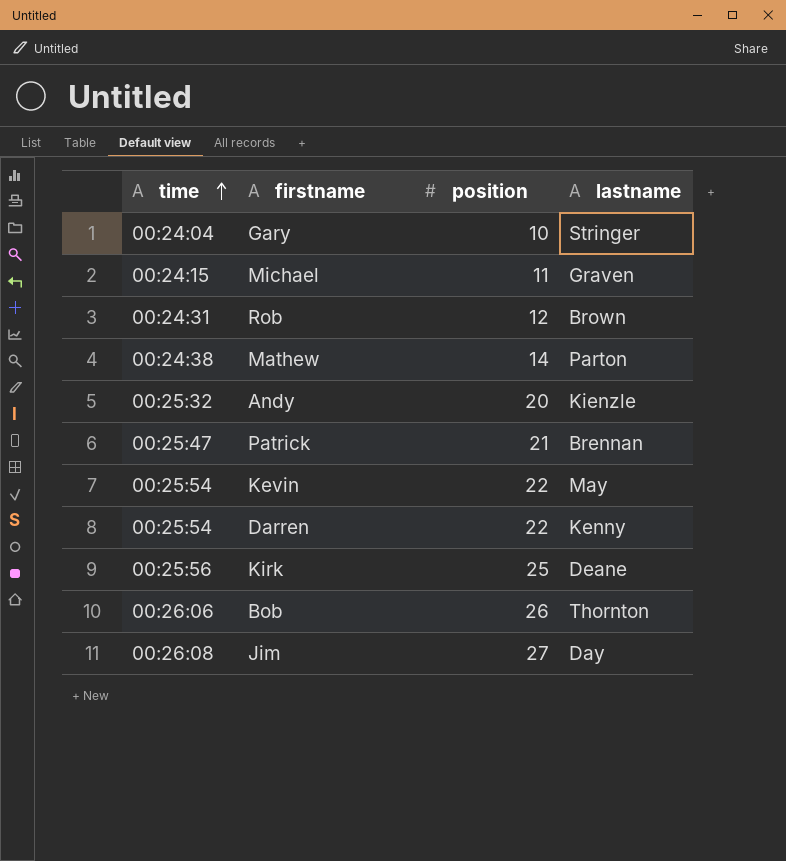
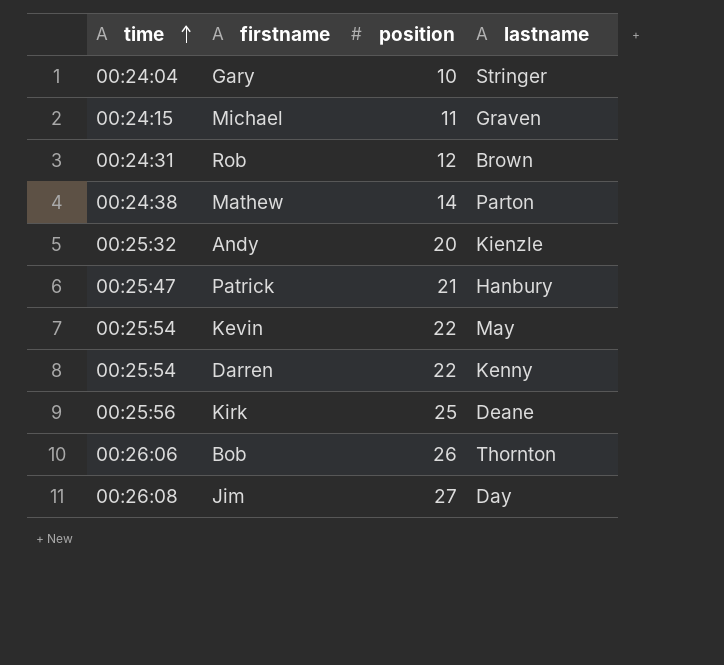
Patrick | lastname: Brennan -> Hanbury

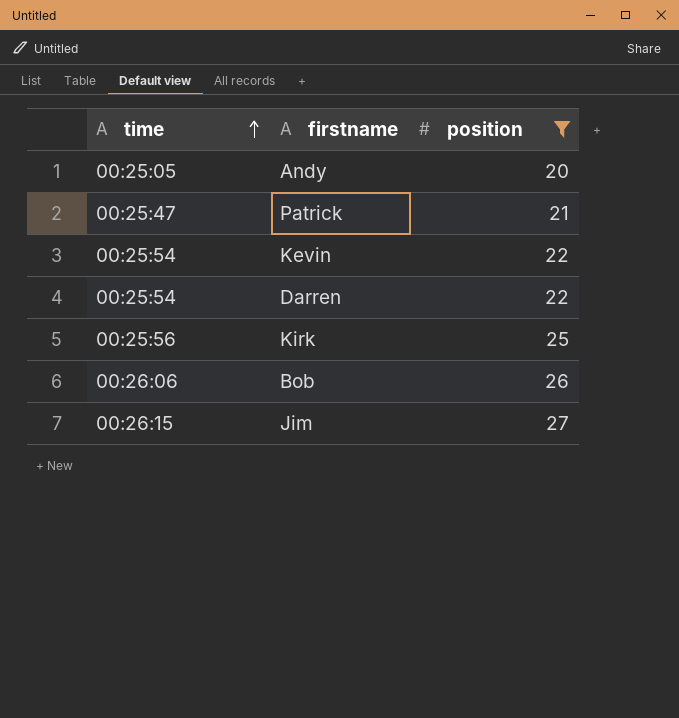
filter: none -> position >= 20
column lastname | position: 4 -> none
Andy | time: 00:25:32 -> 00:25:05
Jim | time: 00:26:08 -> 00:26:15

